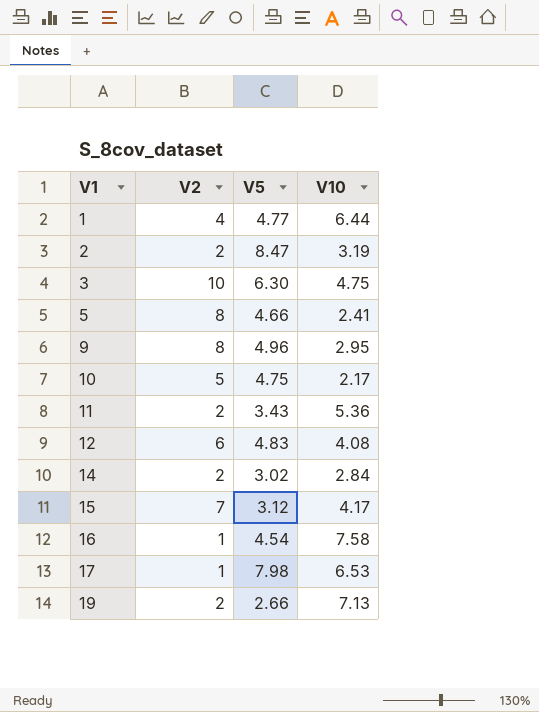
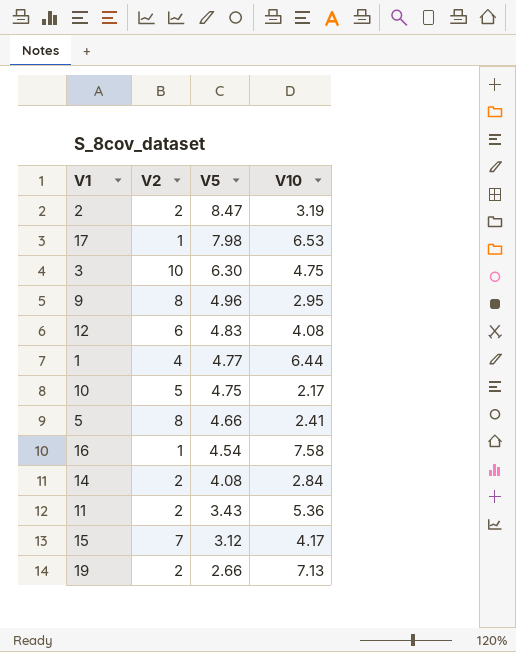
row order: V1 ascending -> V5 descending
14 | V5: 3.02 -> 4.08

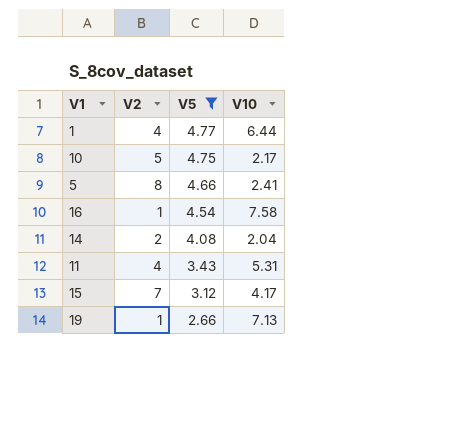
filter: none -> V5 <= 4.77
14 | V10: 2.84 -> 2.04
11 | V2: 2 -> 4
11 | V10: 5.36 -> 5.31
19 | V2: 2 -> 1

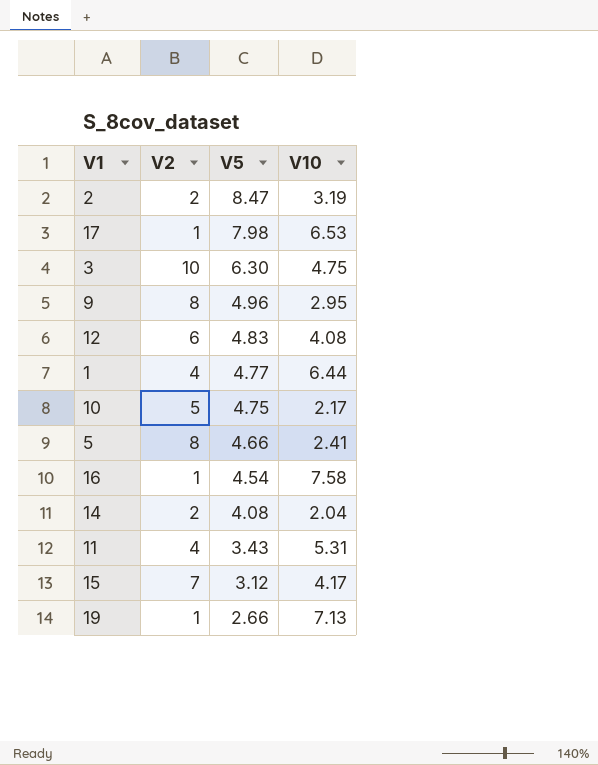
filter: V5 <= 4.77 -> none

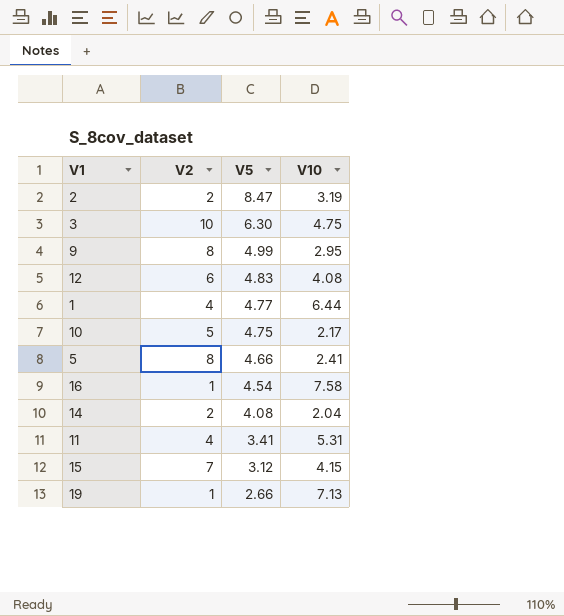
row 17: 1 | 7.98 | 6.53 -> none
9 | V5: 4.96 -> 4.99
11 | V5: 3.43 -> 3.41
15 | V10: 4.17 -> 4.15

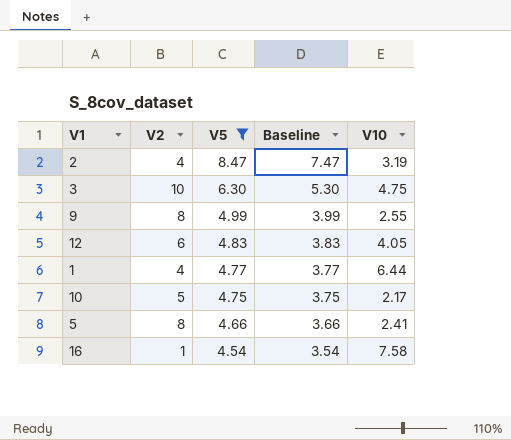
filter: none -> V5 >= 4.54
column Baseline | formula: none -> [V5] - 1
2 | V2: 2 -> 4
9 | V10: 2.95 -> 2.55
12 | V10: 4.08 -> 4.05

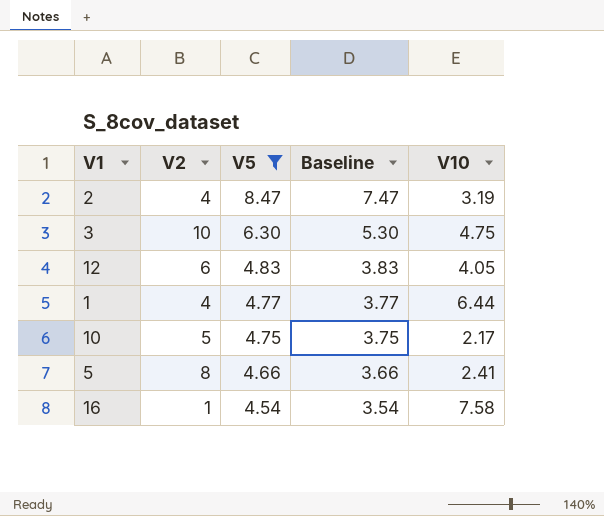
row 9: 8 | 4.99 | 3.99 | 2.55 -> none

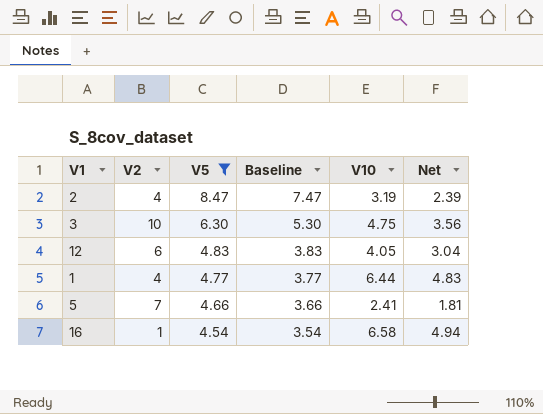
column Net | formula: none -> [V10] * 0.75
row 10: 5 | 4.75 | 3.75 | 2.17 -> none
5 | V2: 8 -> 7
16 | V10: 7.58 -> 6.58

